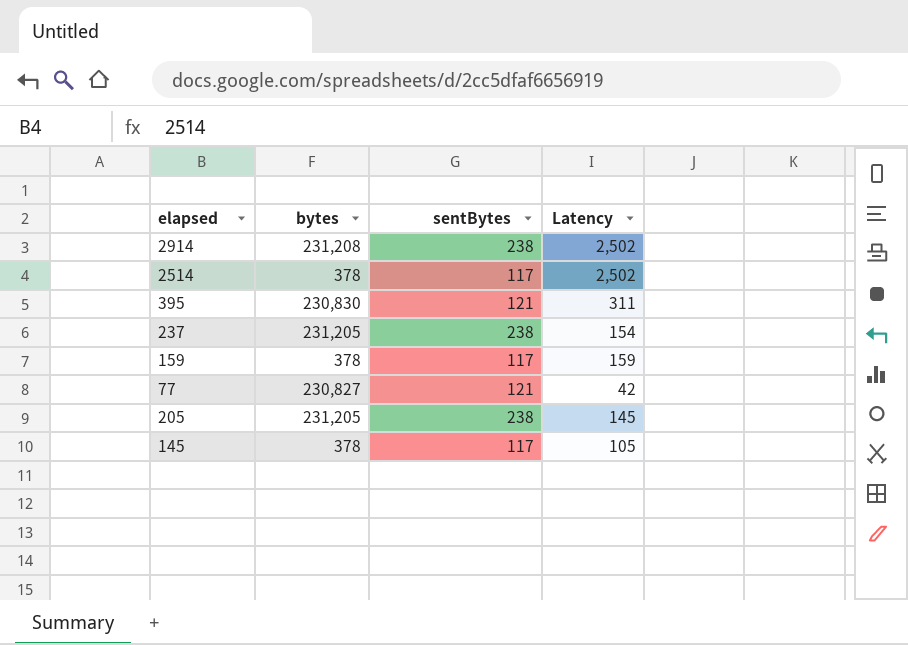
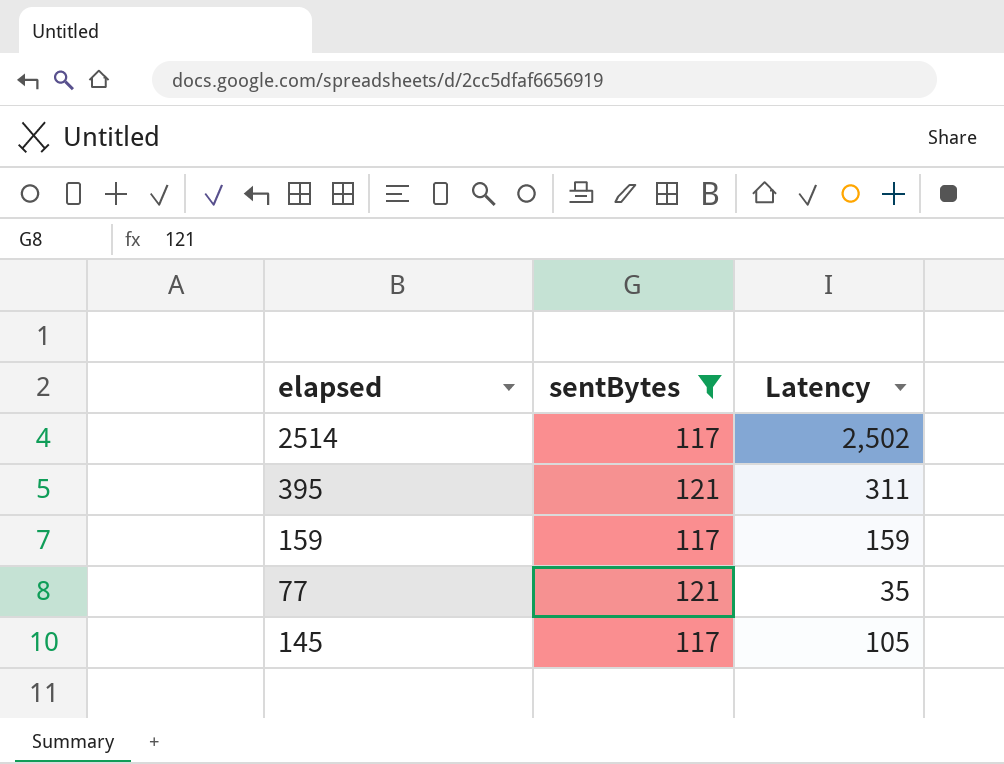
filter: none -> sentBytes != 238
column bytes | position: 2 -> none
77 | Latency: 42 -> 35

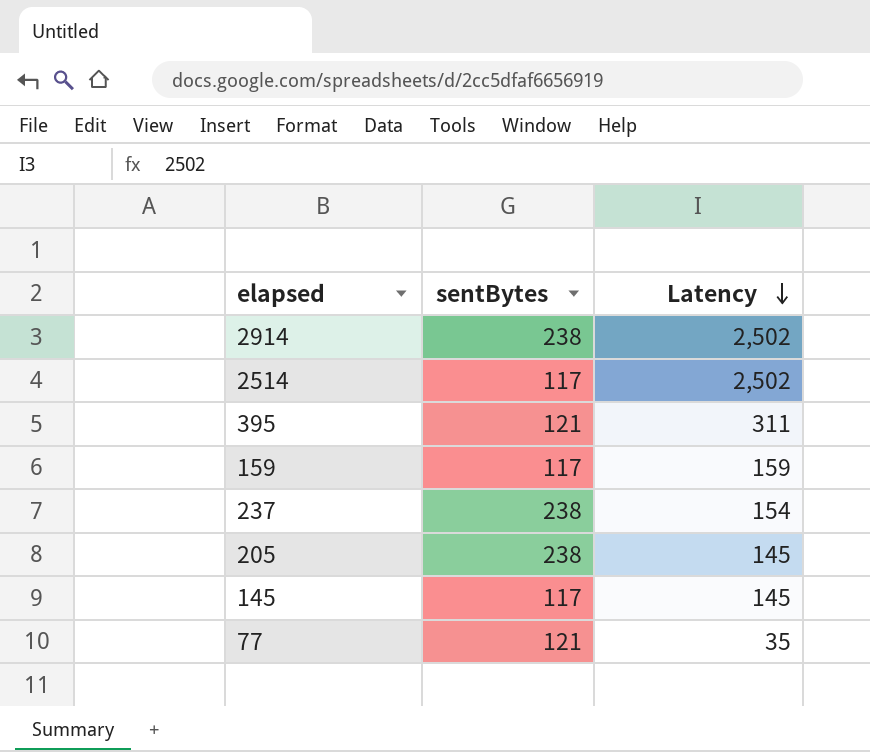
filter: sentBytes != 238 -> none
row order: none -> Latency descending
145 | Latency: 105 -> 145

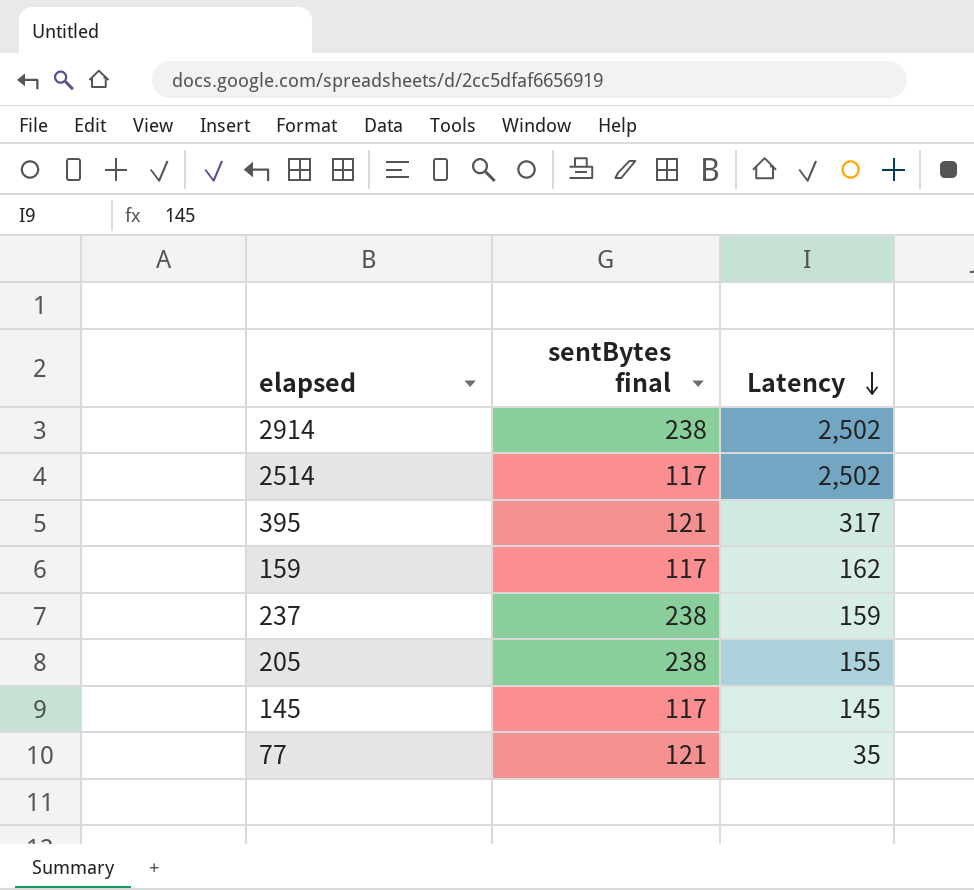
column name: sentBytes -> sentBytes final
395 | Latency: 311 -> 317
159 | Latency: 159 -> 162
237 | Latency: 154 -> 159
205 | Latency: 145 -> 155

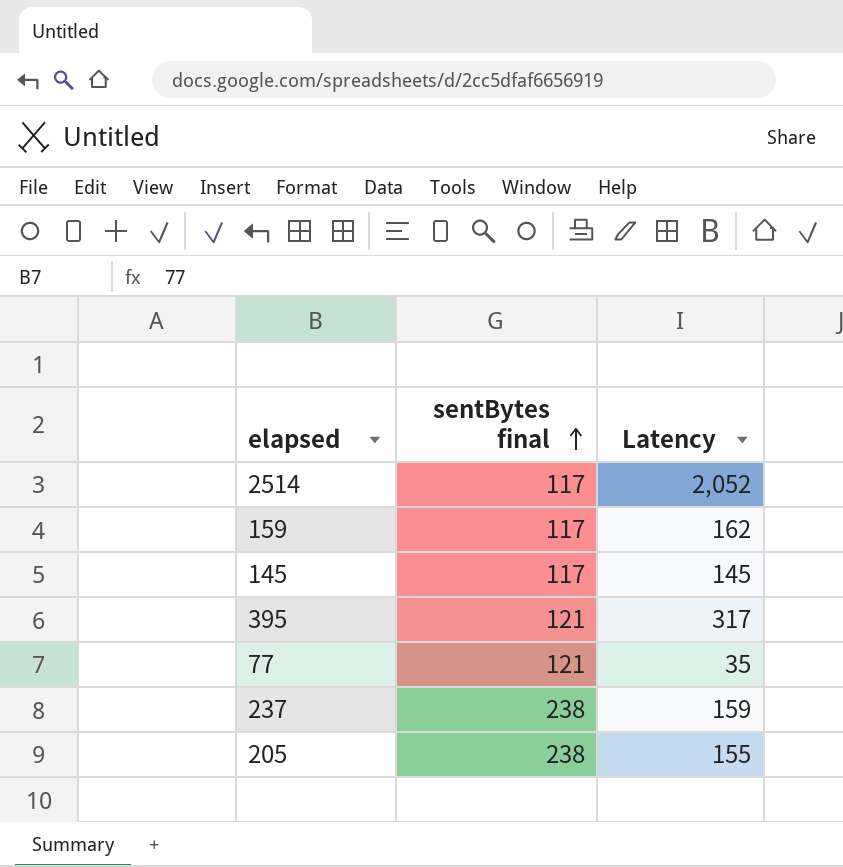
row order: Latency descending -> sentBytes final ascending
row 2914: 238 | 2,502 -> none
2514 | Latency: 2,502 -> 2,052

